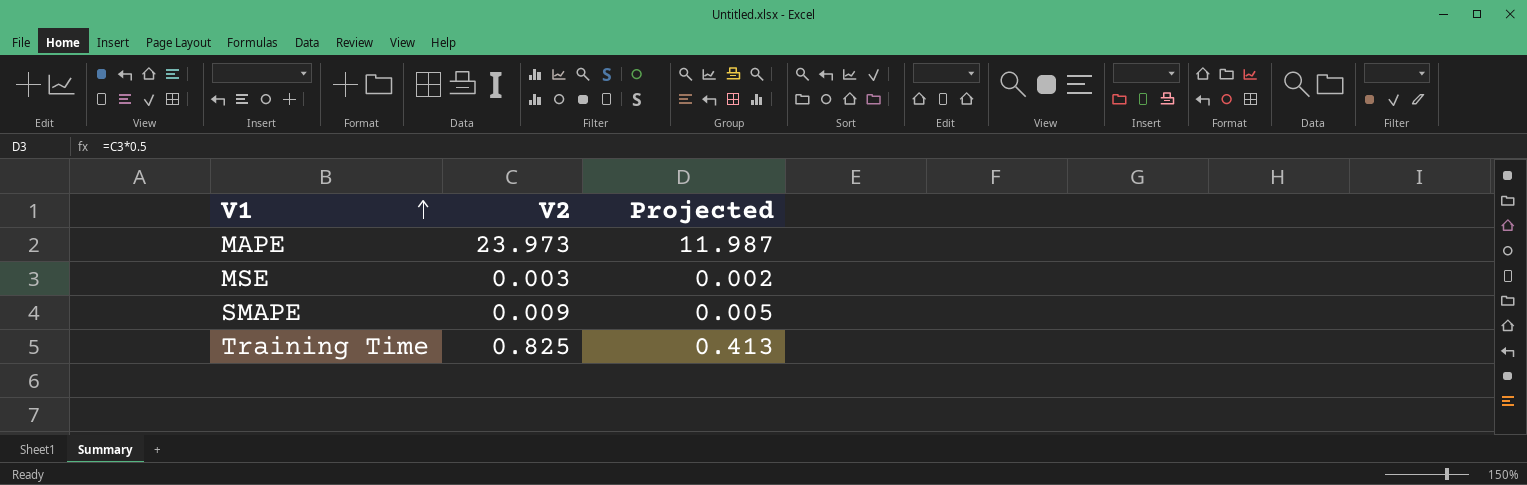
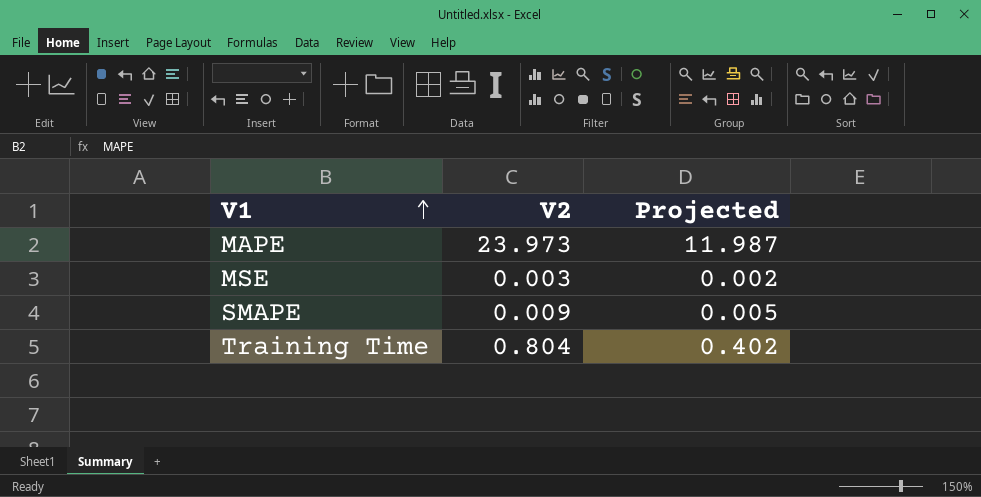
Training Time | V2: 0.825 -> 0.804
Training Time | Projected: 0.413 -> 0.402

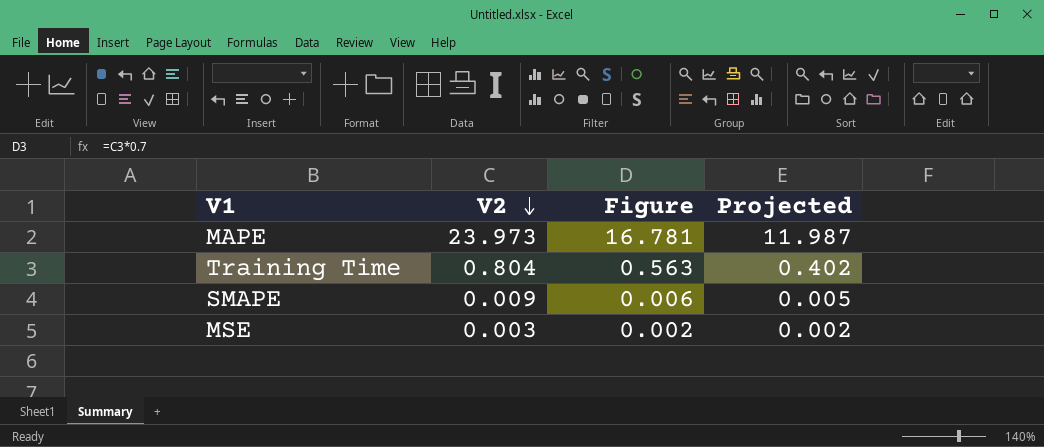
row order: V1 ascending -> V2 descending
column Figure | formula: none -> [V2] * 0.7

